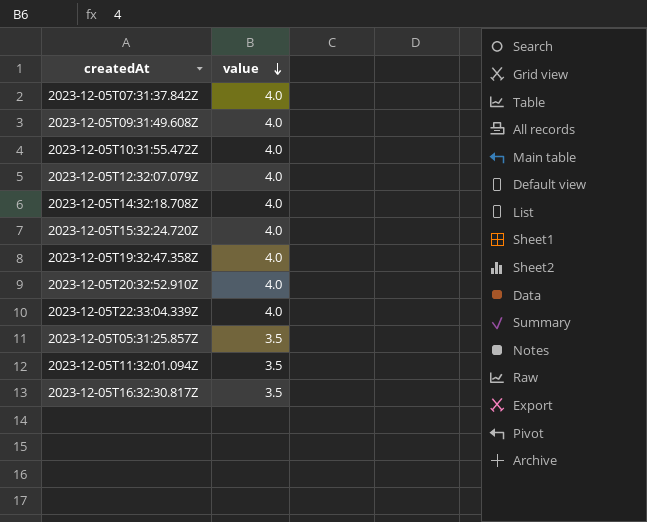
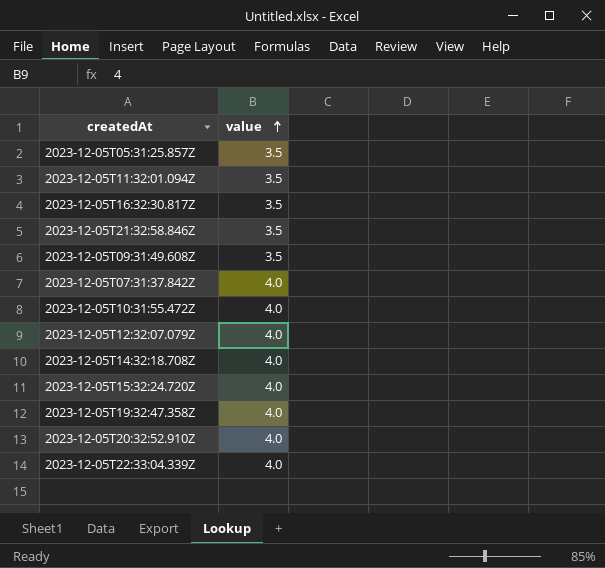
row order: value descending -> value ascending
row 2023-12-05T21:32:58.846Z: none -> 3.5
2023-12-05T09:31:49.608Z | value: 4.0 -> 3.5

